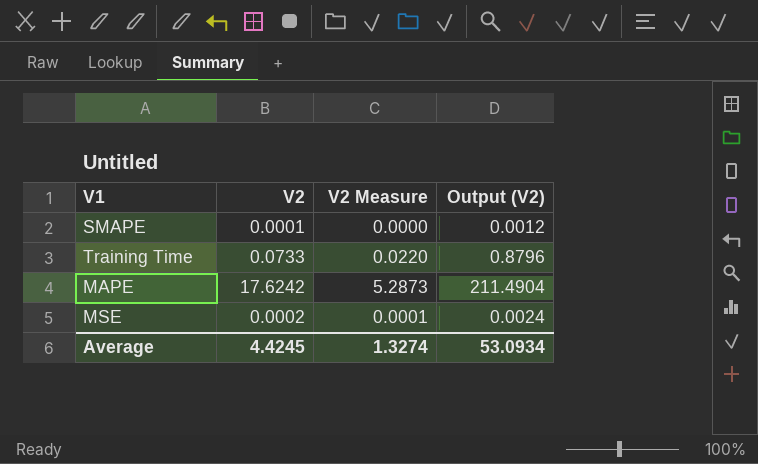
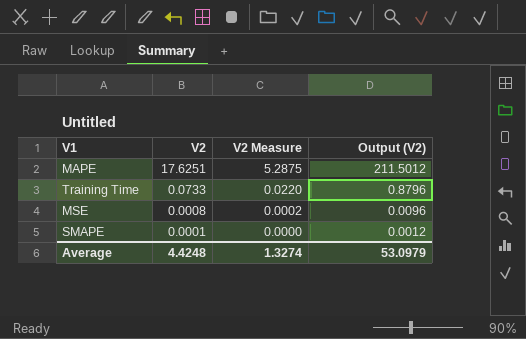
row order: none -> V2 descending
MAPE | V2: 17.6242 -> 17.6251
MAPE | V2 Measure: 5.2873 -> 5.2875
MAPE | Output (V2): 211.4904 -> 211.5012
MSE | V2: 0.0002 -> 0.0008
MSE | V2 Measure: 0.0001 -> 0.0002
MSE | Output (V2): 0.0024 -> 0.0096
Average | V2: 4.4245 -> 4.4248
Average | Output (V2): 53.0934 -> 53.0979

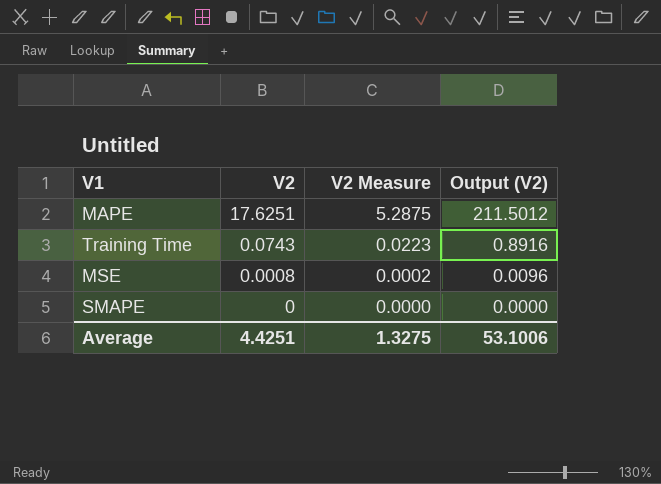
Training Time | V2: 0.0733 -> 0.0743
Training Time | V2 Measure: 0.0220 -> 0.0223
Training Time | Output (V2): 0.8796 -> 0.8916
SMAPE | V2: 0.0001 -> 0
SMAPE | Output (V2): 0.0012 -> 0.0000
Average | V2: 4.4248 -> 4.4251
Average | V2 Measure: 1.3274 -> 1.3275
Average | Output (V2): 53.0979 -> 53.1006

